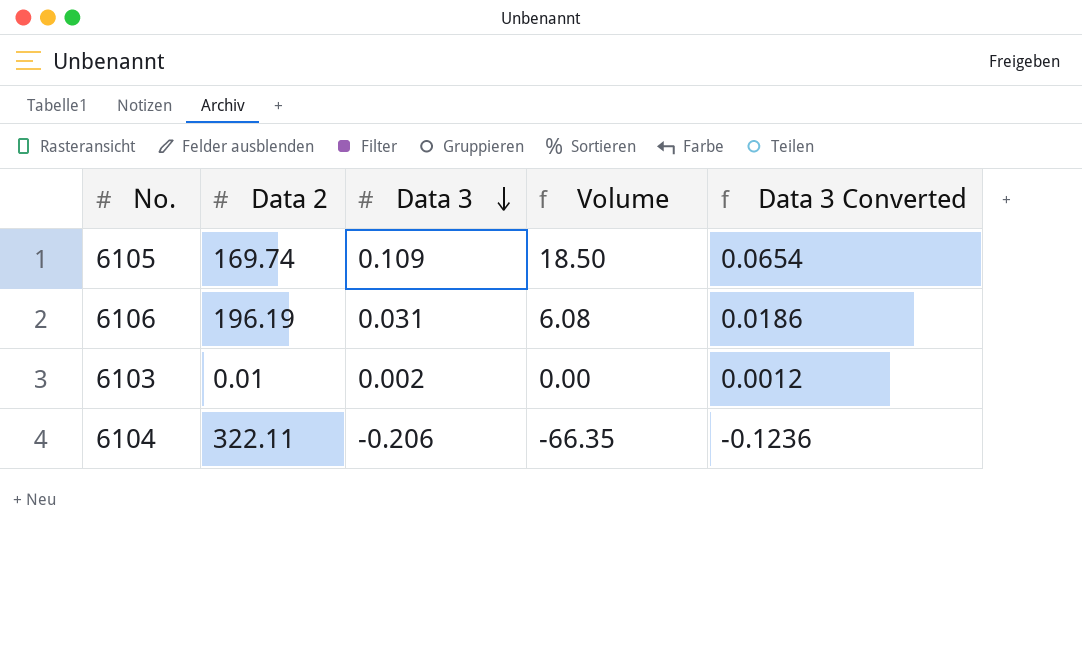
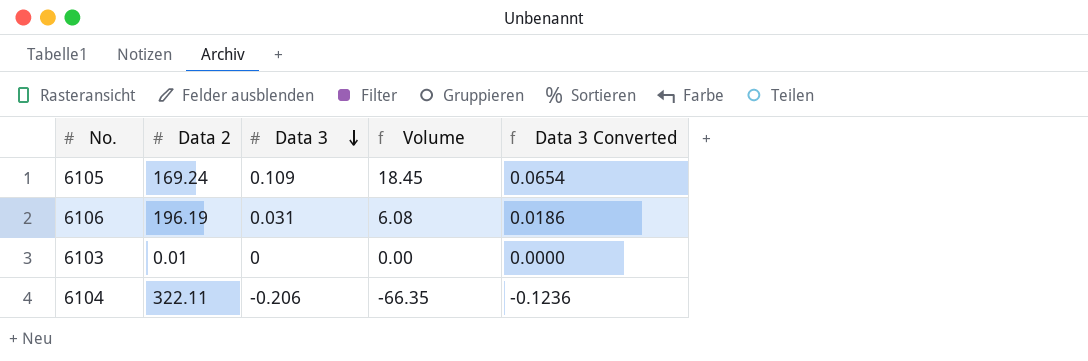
6105 | Data 2: 169.74 -> 169.24
6105 | Volume: 18.50 -> 18.45
6103 | Data 3: 0.002 -> 0
6103 | Data 3 Converted: 0.0012 -> 0.0000

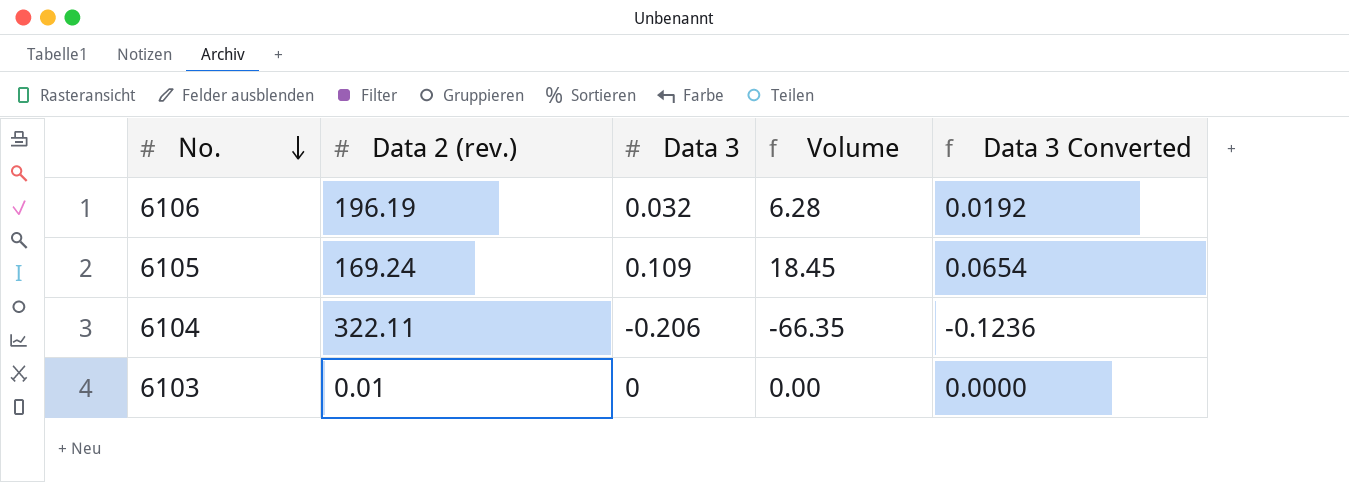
row order: Data 3 descending -> No. descending
column name: Data 2 -> Data 2 (rev.)
6106 | Data 3: 0.031 -> 0.032
6106 | Volume: 6.08 -> 6.28
6106 | Data 3 Converted: 0.0186 -> 0.0192

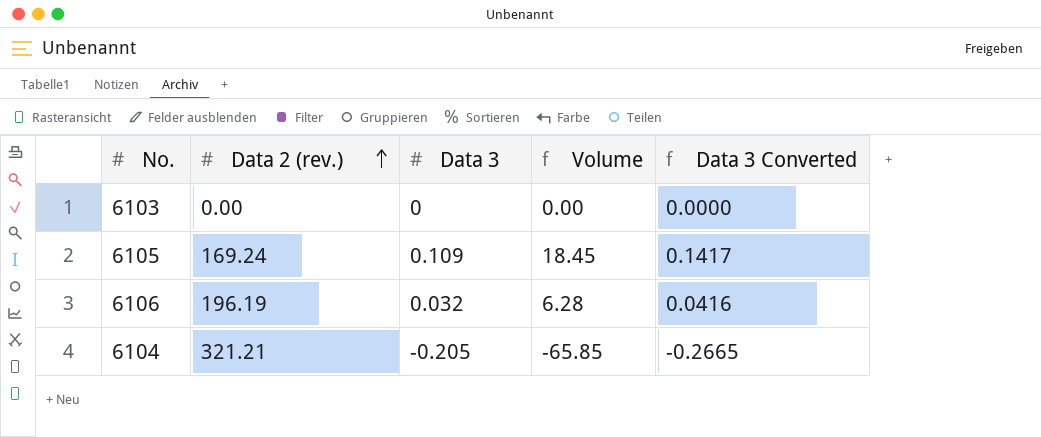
row order: No. descending -> Data 2 (rev.) ascending
column Data 3 Converted | formula: [Data 3] * 0.6 -> [Data 3] * 1.3
6103 | Data 2 (rev.): 0.01 -> 0.00
6104 | Data 2 (rev.): 322.11 -> 321.21
6104 | Data 3: -0.206 -> -0.205
6104 | Volume: -66.35 -> -65.85

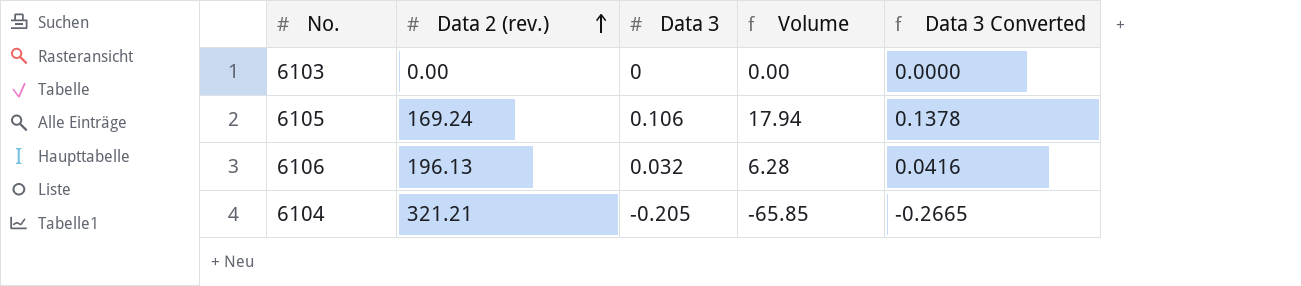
6105 | Data 3: 0.109 -> 0.106
6105 | Volume: 18.45 -> 17.94
6105 | Data 3 Converted: 0.1417 -> 0.1378
6106 | Data 2 (rev.): 196.19 -> 196.13

